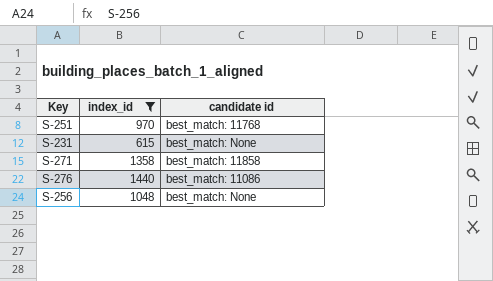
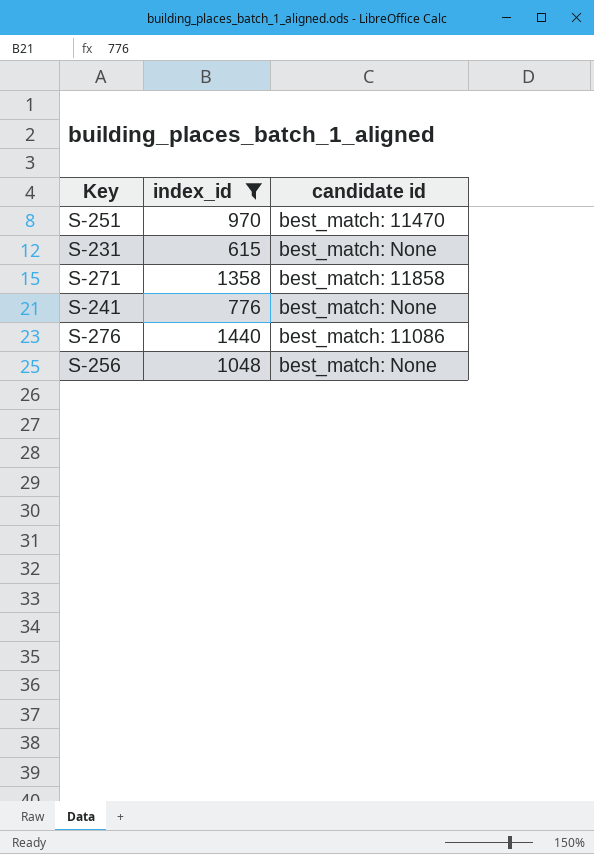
S-251 | candidate id: best_match: 11768 -> best_match: 11470
row S-241: none -> 776 | best_match: None

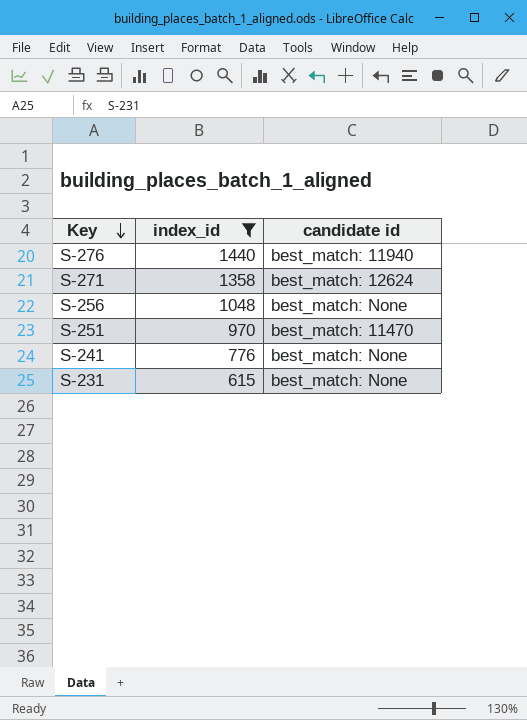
row order: none -> Key descending
S-276 | candidate id: best_match: 11086 -> best_match: 11940
S-271 | candidate id: best_match: 11858 -> best_match: 12624

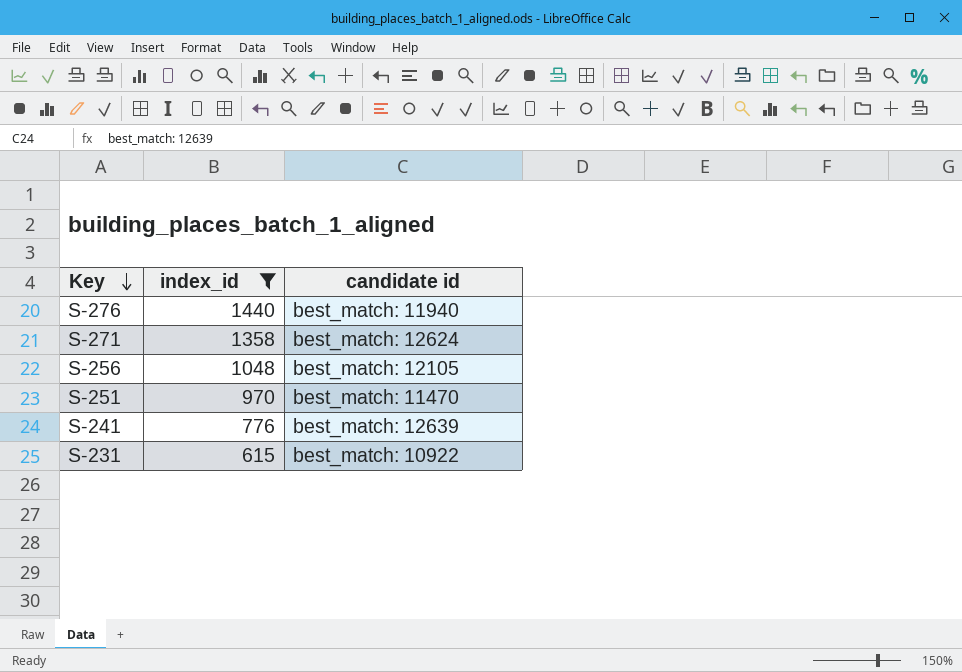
S-256 | candidate id: best_match: None -> best_match: 12105
S-241 | candidate id: best_match: None -> best_match: 12639
S-231 | candidate id: best_match: None -> best_match: 10922

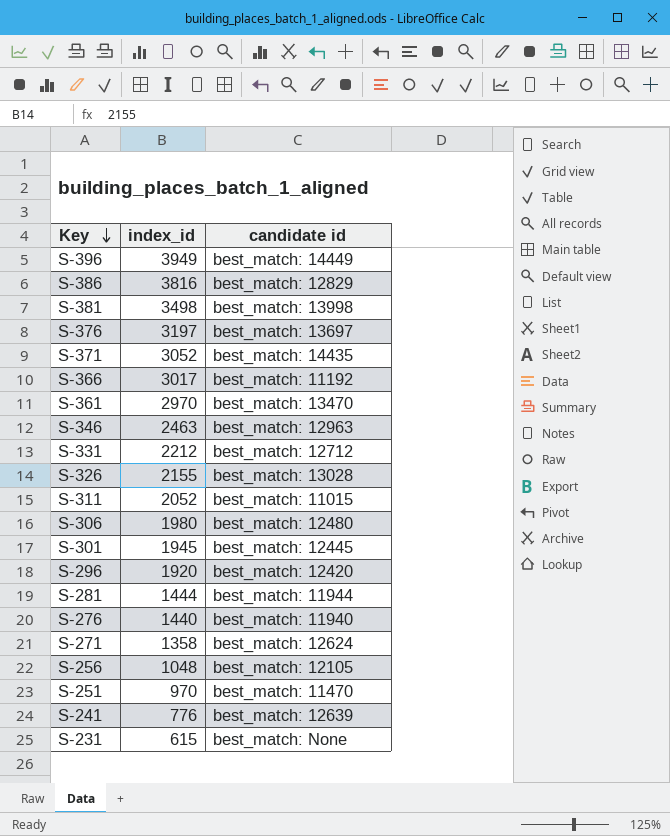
filter: index_id <= 1440 -> none
S-231 | candidate id: best_match: 10922 -> best_match: None

